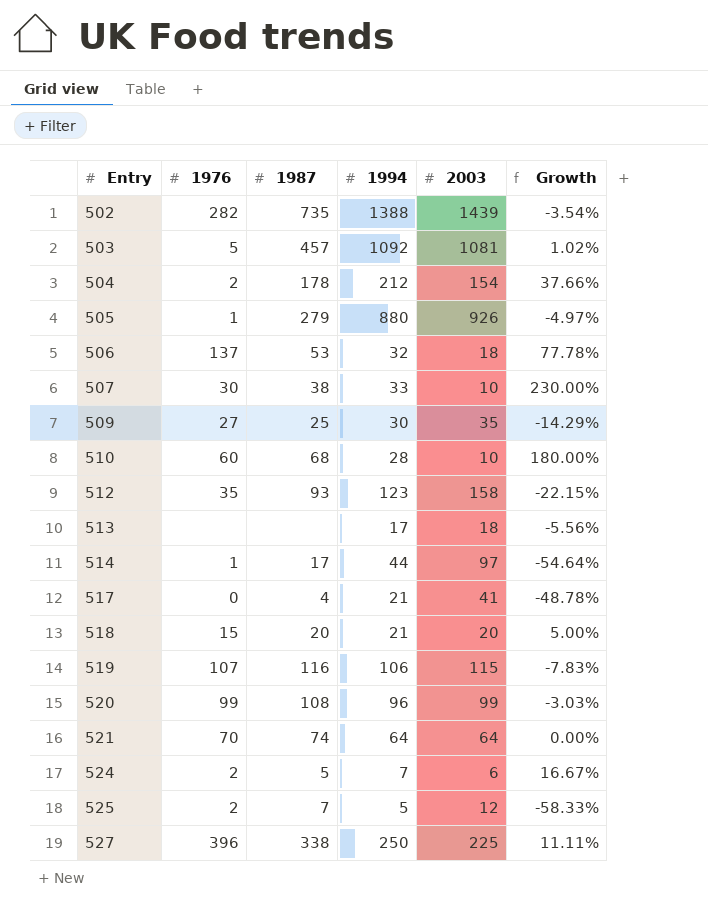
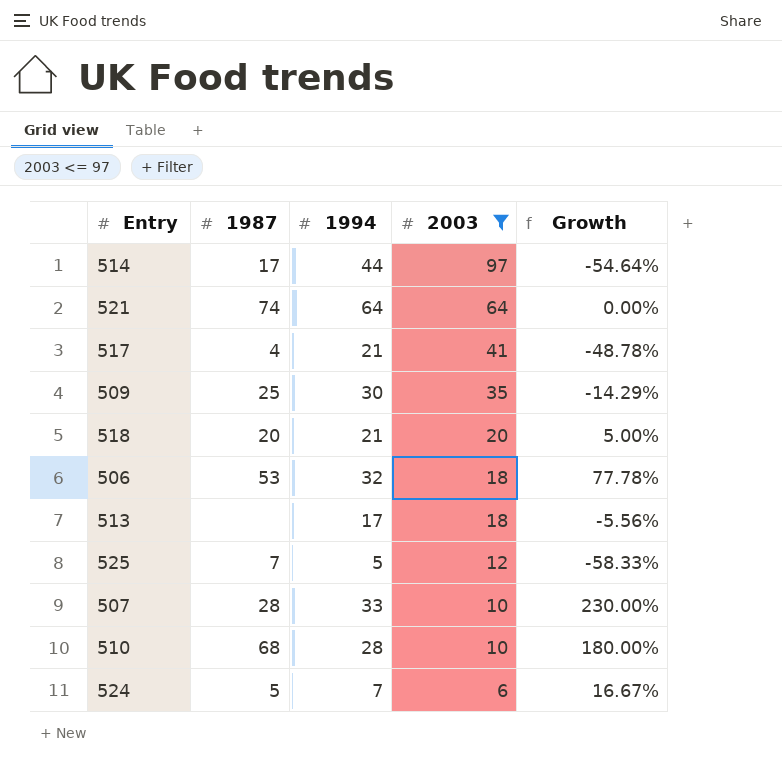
filter: none -> 2003 <= 97
row order: Entry ascending -> 2003 descending
column 1976 | position: 2 -> none
507 | 1987: 38 -> 28

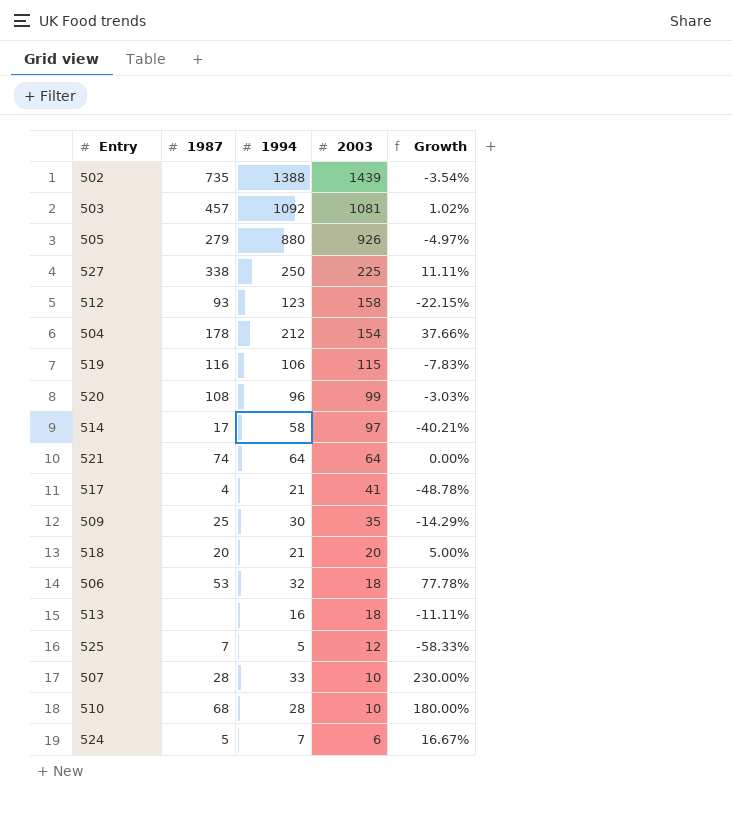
filter: 2003 <= 97 -> none
514 | 1994: 44 -> 58
514 | Growth: -54.64% -> -40.21%
513 | 1994: 17 -> 16
513 | Growth: -5.56% -> -11.11%

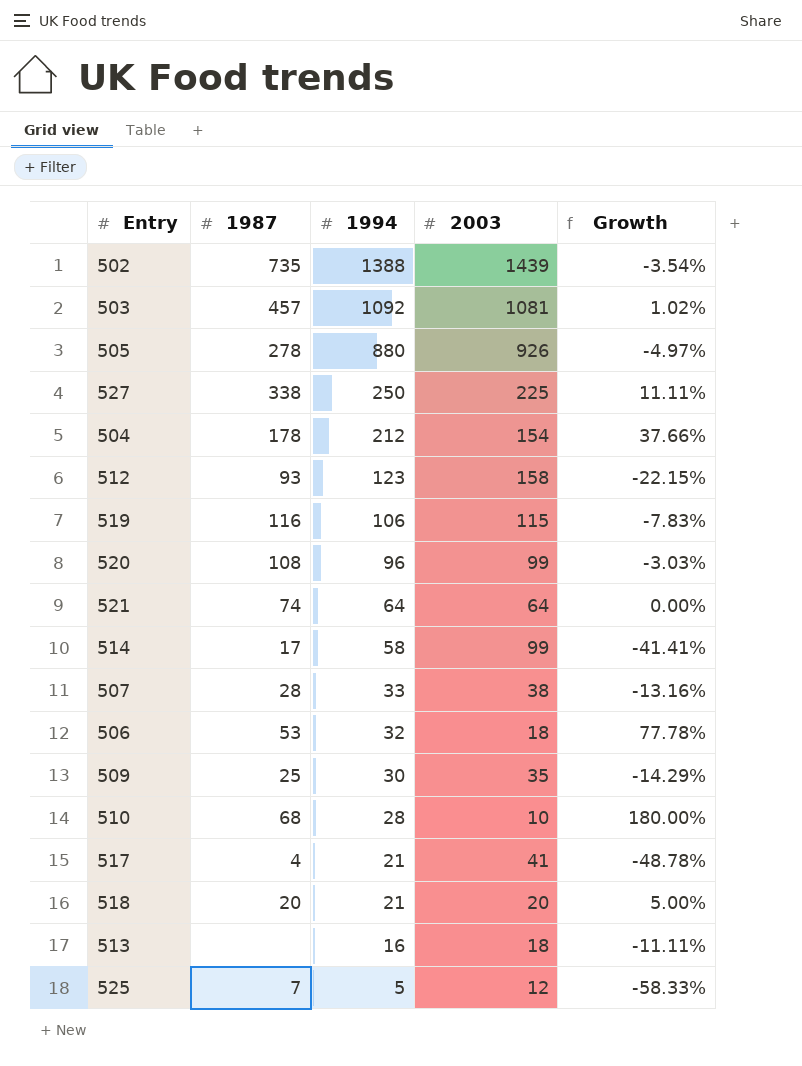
row order: 2003 descending -> 1994 descending
row 524: 5 | 7 | 6 | 16.67% -> none
505 | 1987: 279 -> 278
514 | 2003: 97 -> 99
514 | Growth: -40.21% -> -41.41%
507 | 2003: 10 -> 38
507 | Growth: 230.00% -> -13.16%

